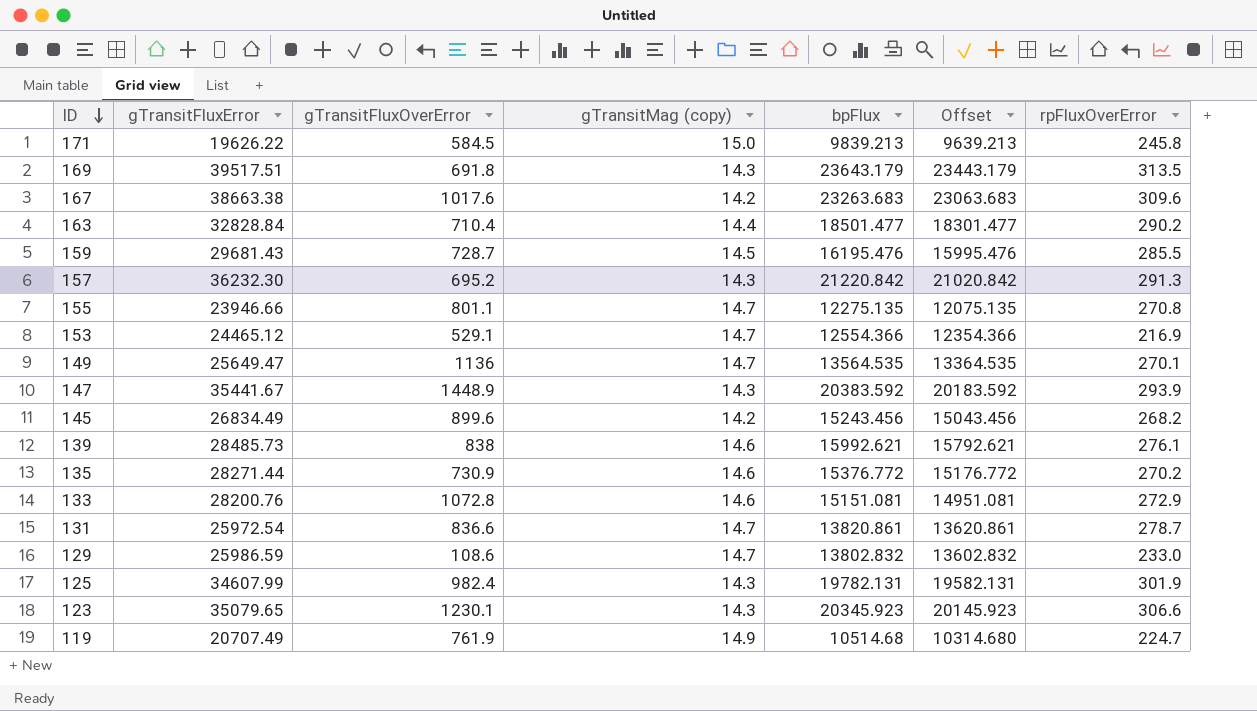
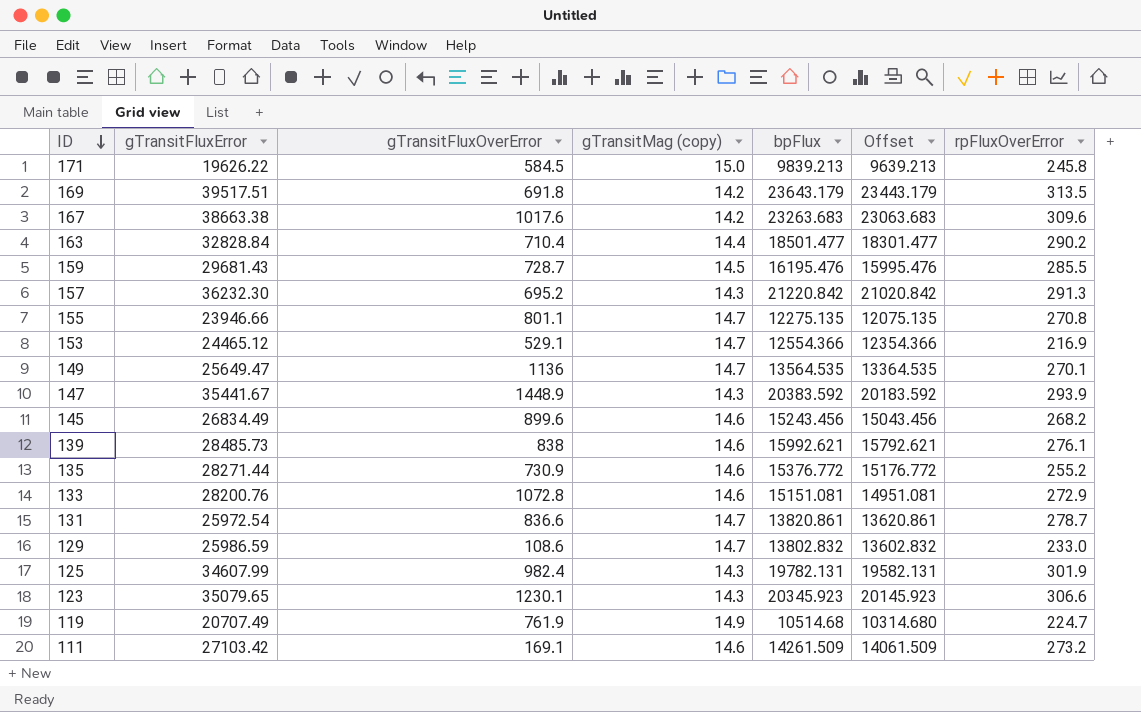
169 | gTransitMag (copy): 14.3 -> 14.2
145 | gTransitMag (copy): 14.2 -> 14.6
135 | rpFluxOverError: 270.2 -> 255.2
row 111: none -> 27103.42 | 169.1 | 14.6 | 14261.509 | 14061.509 | 273.2

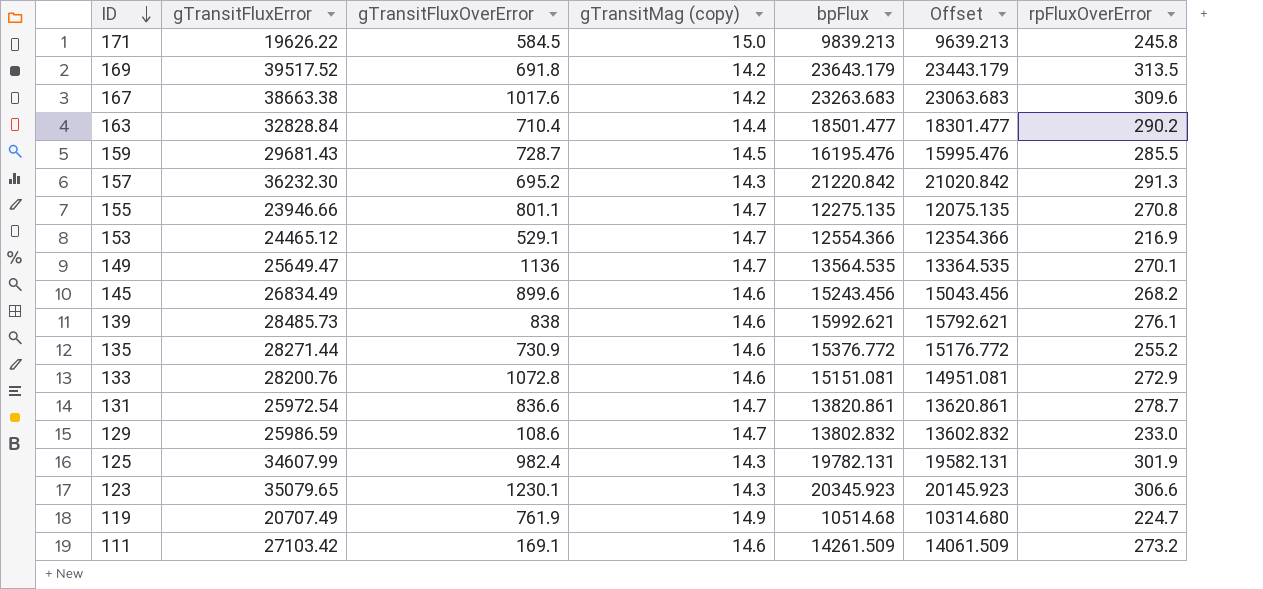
row 147: 35441.67 | 1448.9 | 14.3 | 20383.592 | 20183.592 | 293.9 -> none
169 | gTransitFluxError: 39517.51 -> 39517.52

